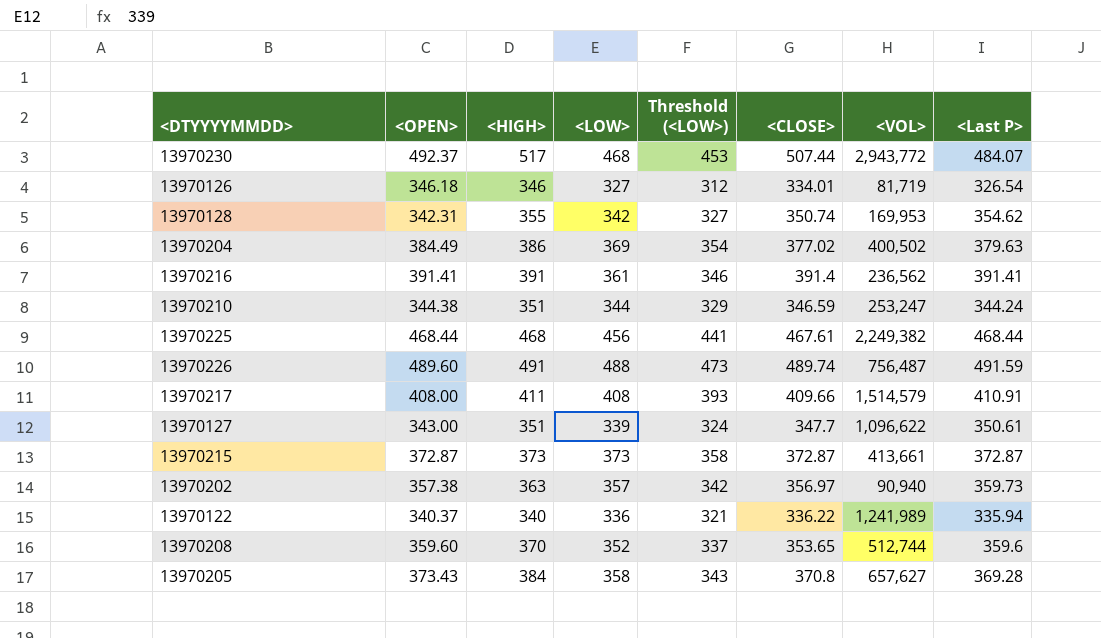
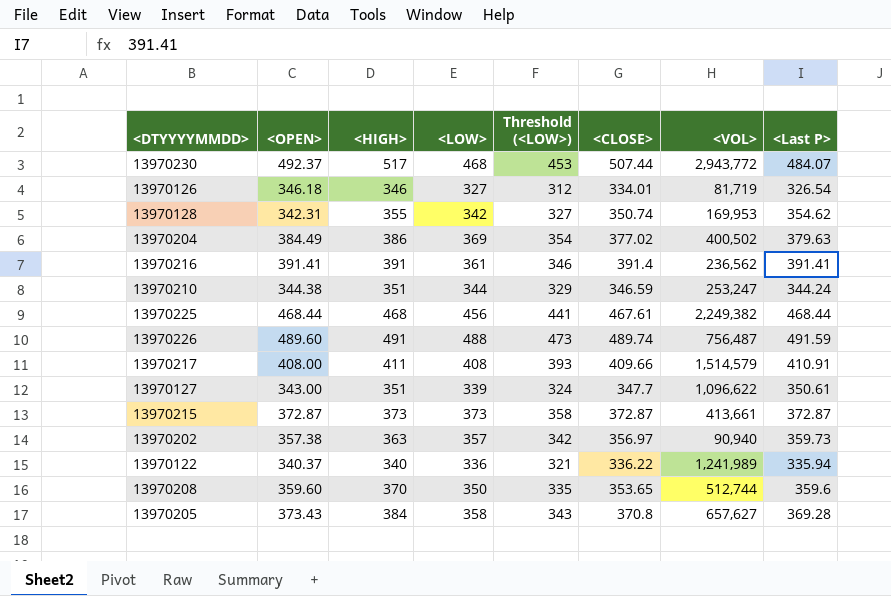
13970208 | <LOW>: 352 -> 350
13970208 | Threshold (<LOW>): 337 -> 335

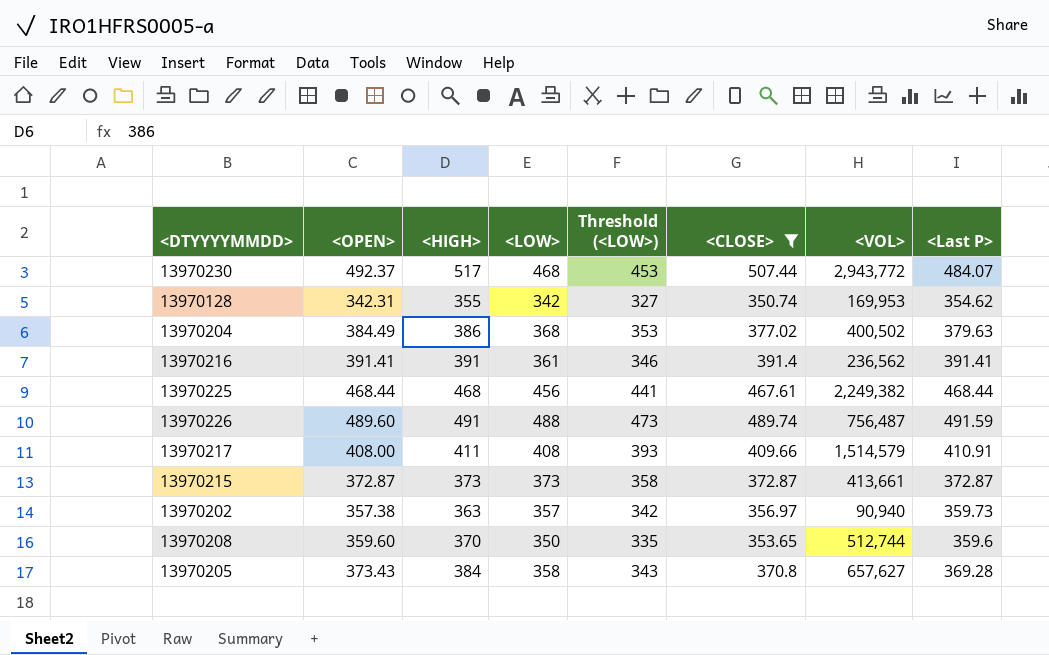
filter: none -> <CLOSE> >= 350.74
13970204 | <LOW>: 369 -> 368
13970204 | Threshold (<LOW>): 354 -> 353

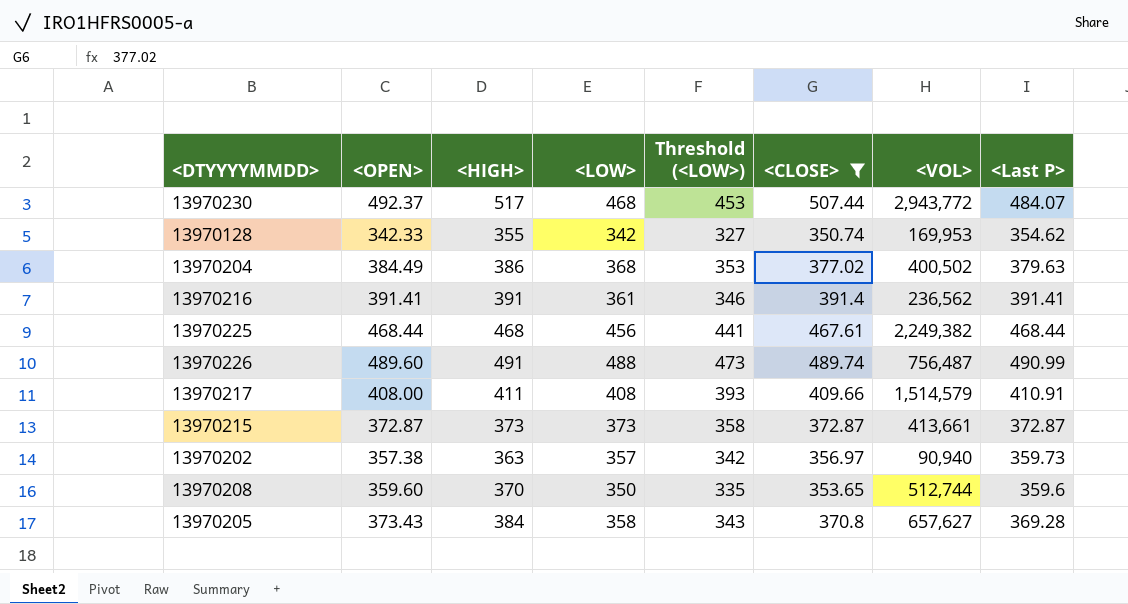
13970128 | <OPEN>: 342.31 -> 342.33
13970226 | <Last P>: 491.59 -> 490.99

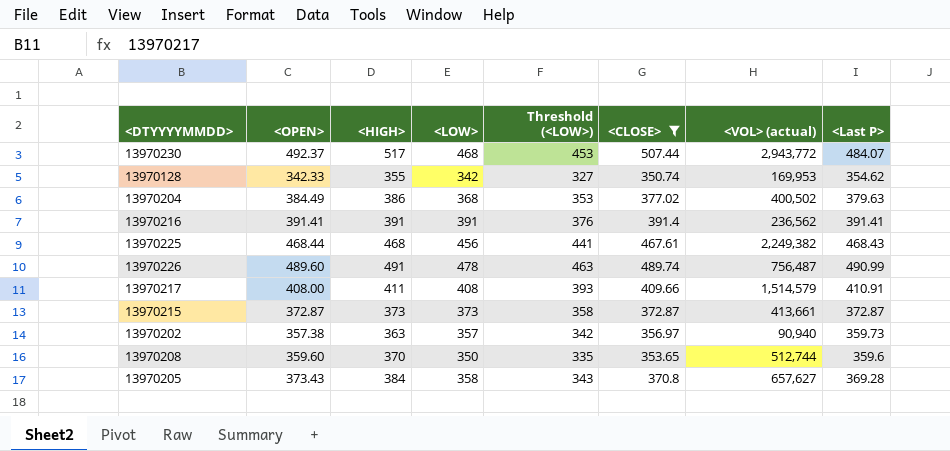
column name: <VOL> -> <VOL> (actual)
13970216 | <LOW>: 361 -> 391
13970216 | Threshold (<LOW>): 346 -> 376
13970225 | <Last P>: 468.44 -> 468.43
13970226 | <LOW>: 488 -> 478
13970226 | Threshold (<LOW>): 473 -> 463

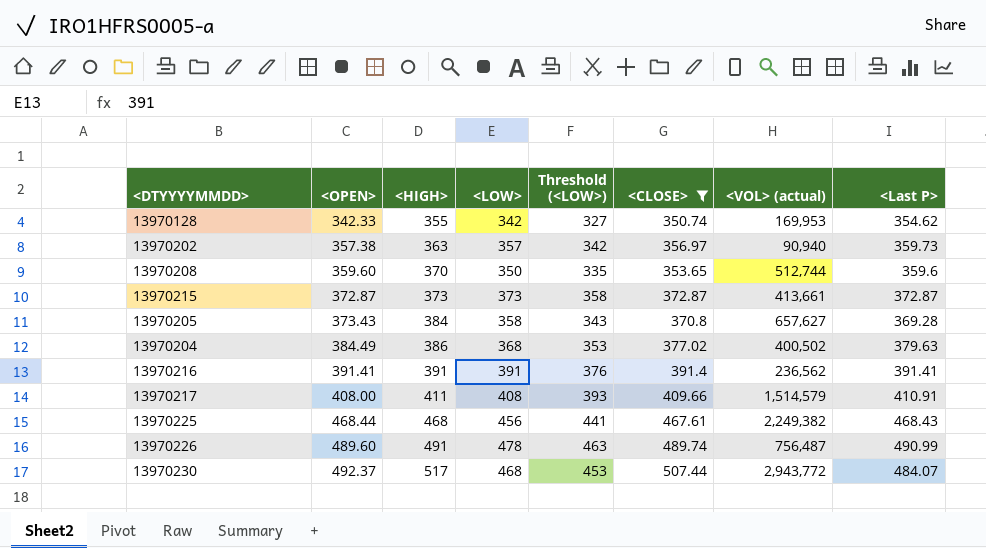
row order: none -> <OPEN> ascending

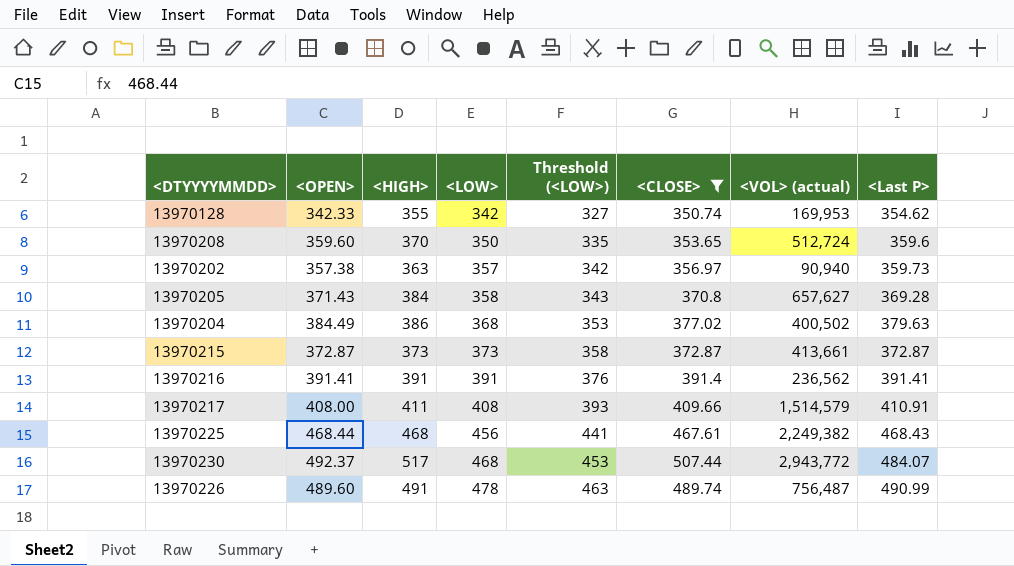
row order: <OPEN> ascending -> <LOW> ascending
13970208 | <VOL> (actual): 512,744 -> 512,724
13970205 | <OPEN>: 373.43 -> 371.43

